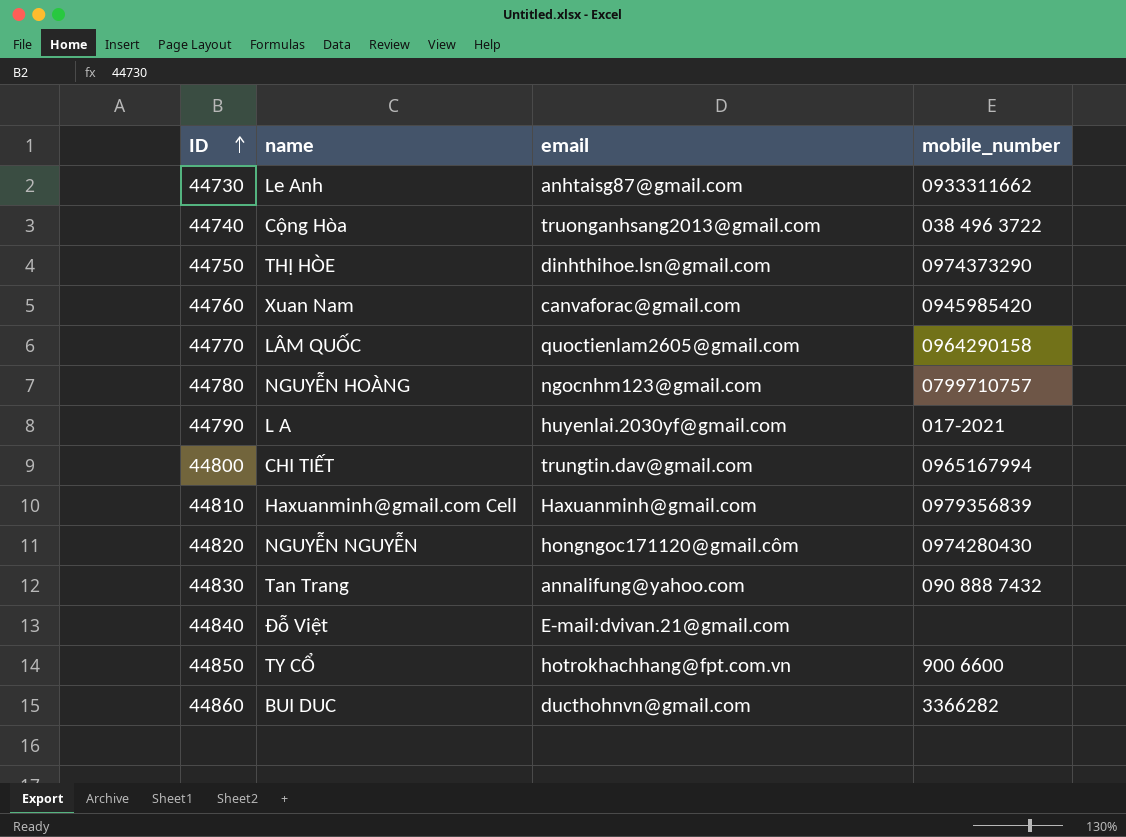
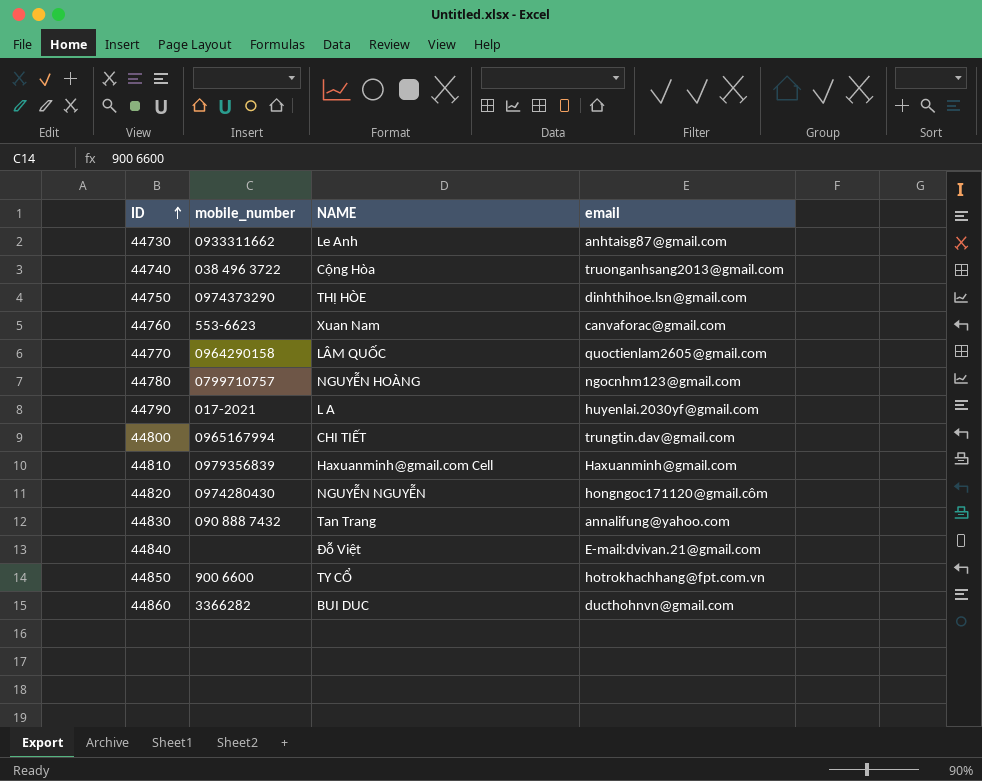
column mobile_number | position: 4 -> 2
column name: name -> NAME
44760 | mobile_number: 0945985420 -> 553-6623

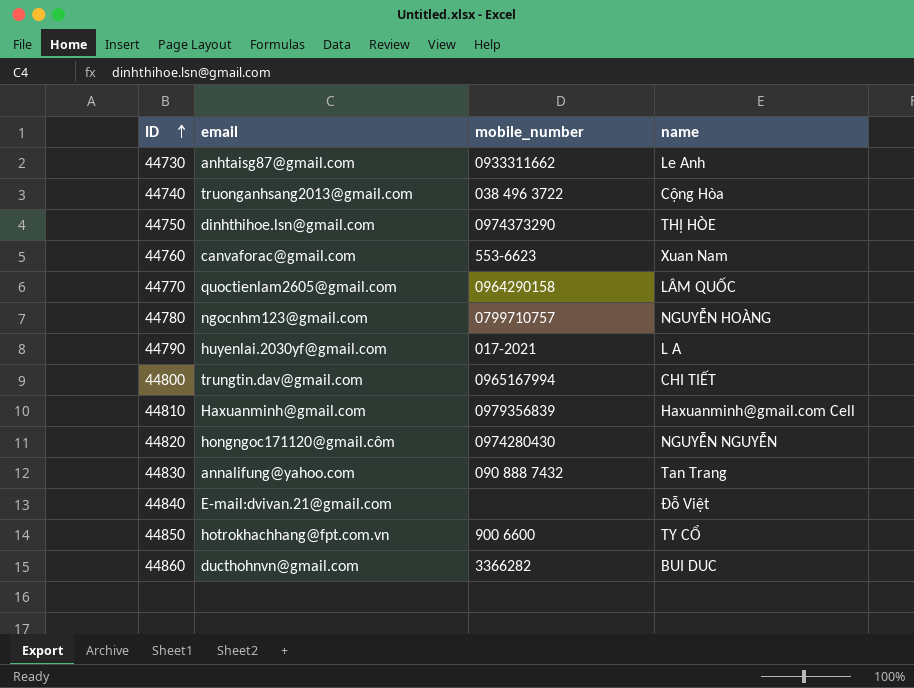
column email | position: 4 -> 2
column name: NAME -> name

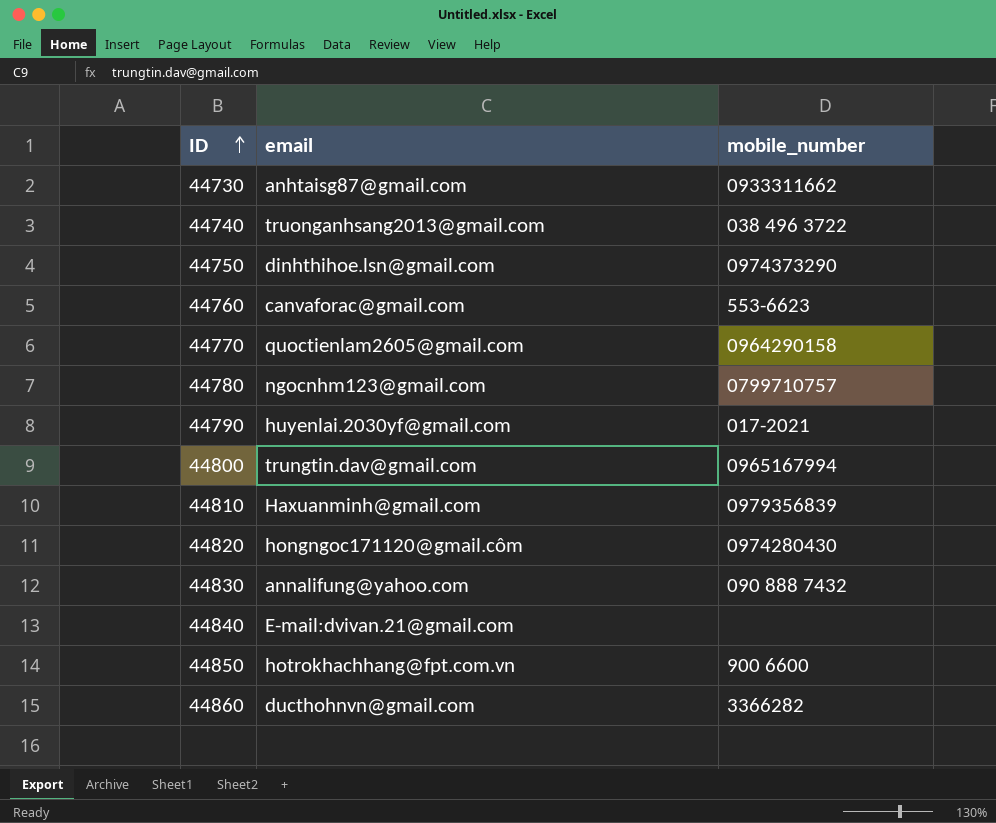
column name | position: 4 -> none

